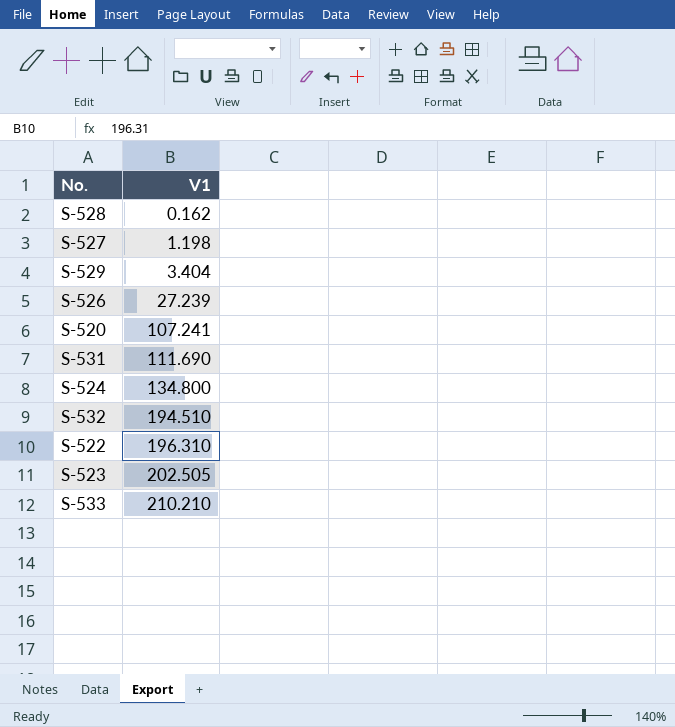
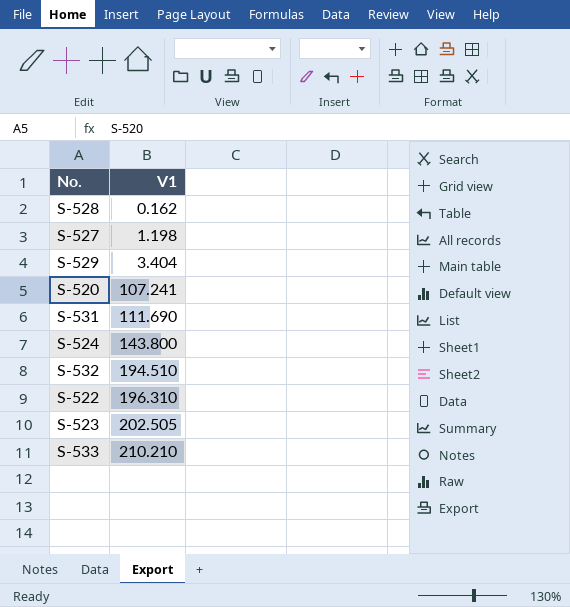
row S-526: 27.239 -> none
S-524 | V1: 134.800 -> 143.800

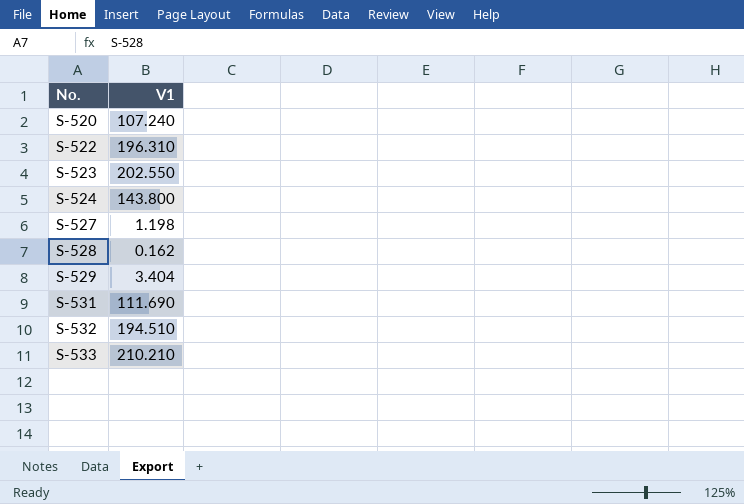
row order: V1 ascending -> No. ascending
S-520 | V1: 107.241 -> 107.240
S-523 | V1: 202.505 -> 202.550

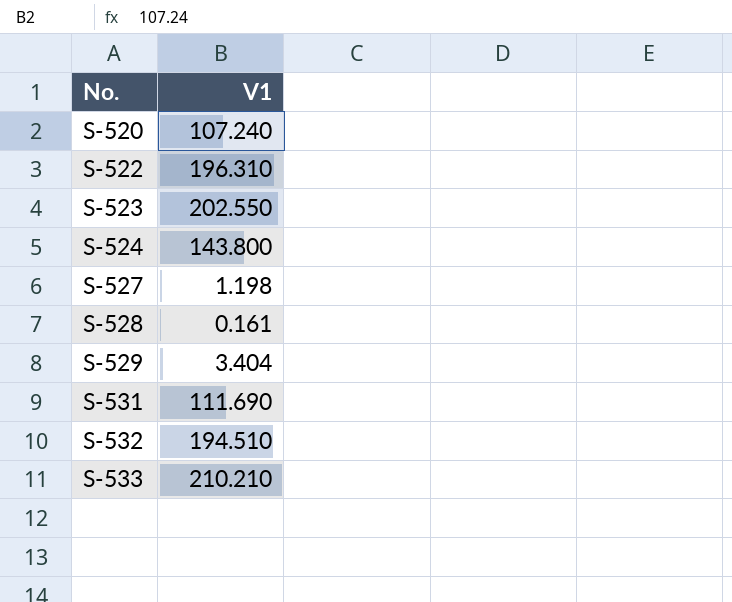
S-528 | V1: 0.162 -> 0.161

